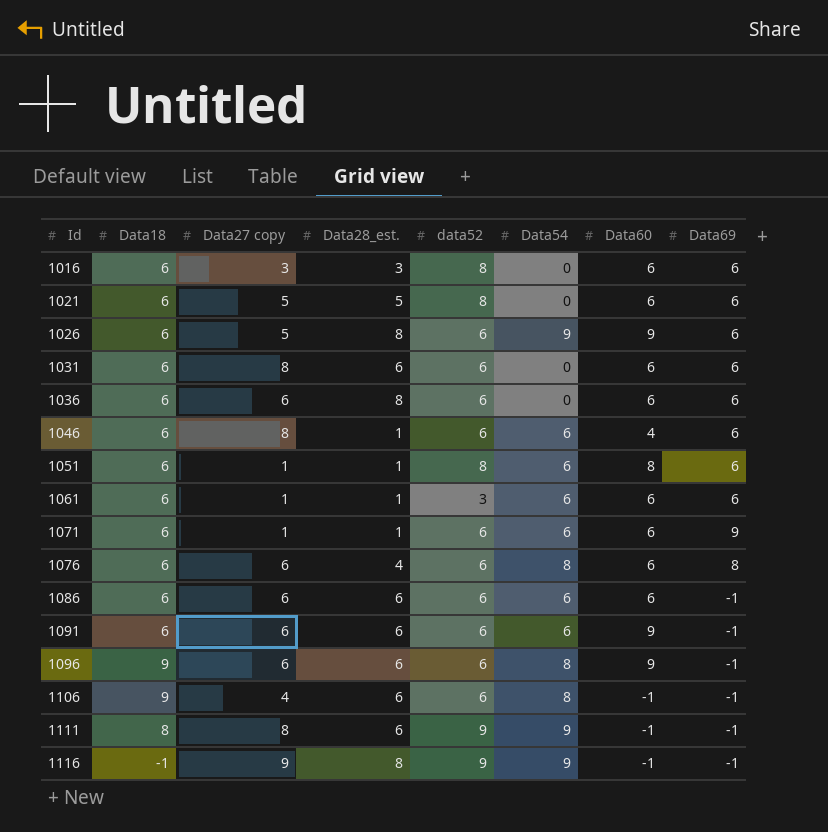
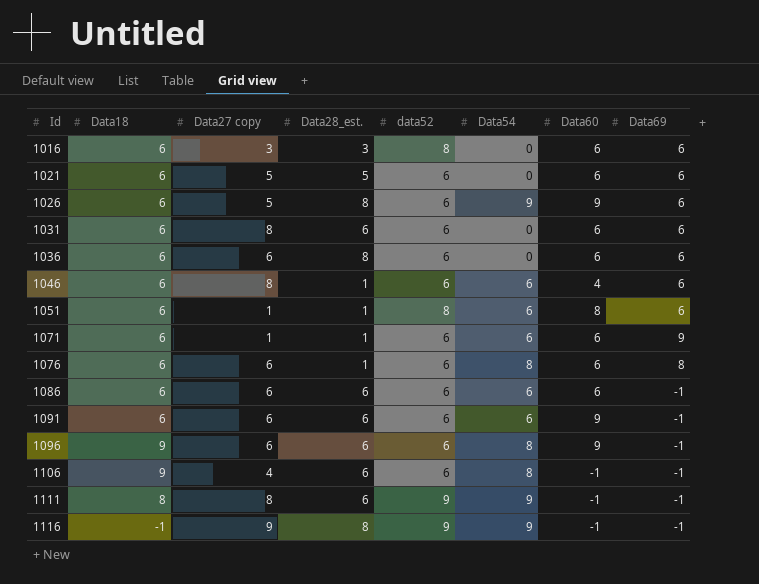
row 1061: 6 | 1 | 1 | 3 | 6 | 6 | 6 -> none
1021 | data52: 8 -> 6
1076 | Data28_est.: 4 -> 1

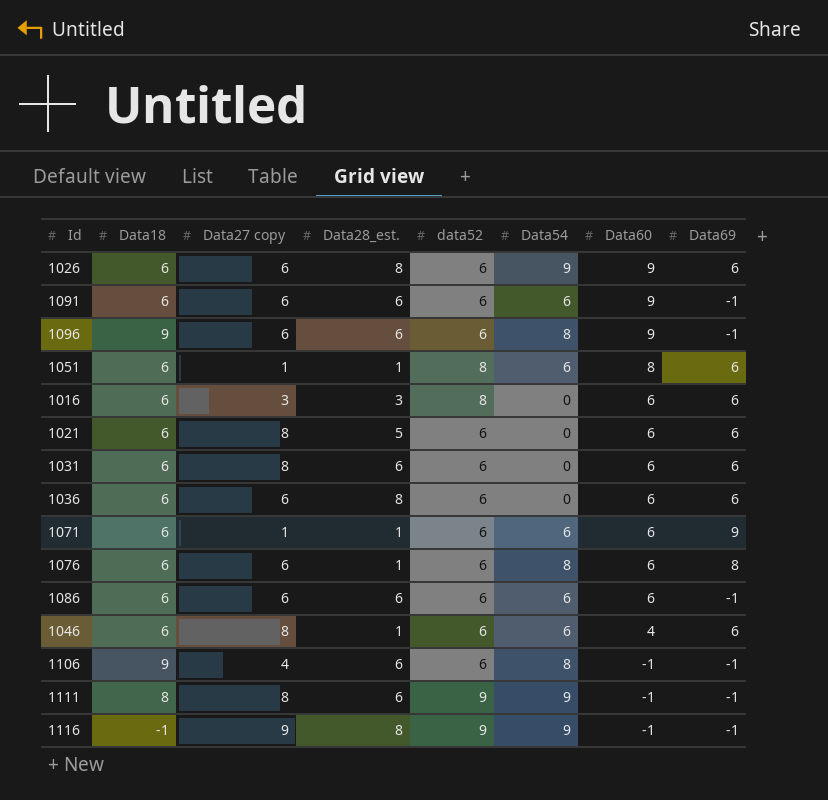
row order: Id ascending -> Data60 descending
1026 | Data27 copy: 5 -> 6
1021 | Data27 copy: 5 -> 8

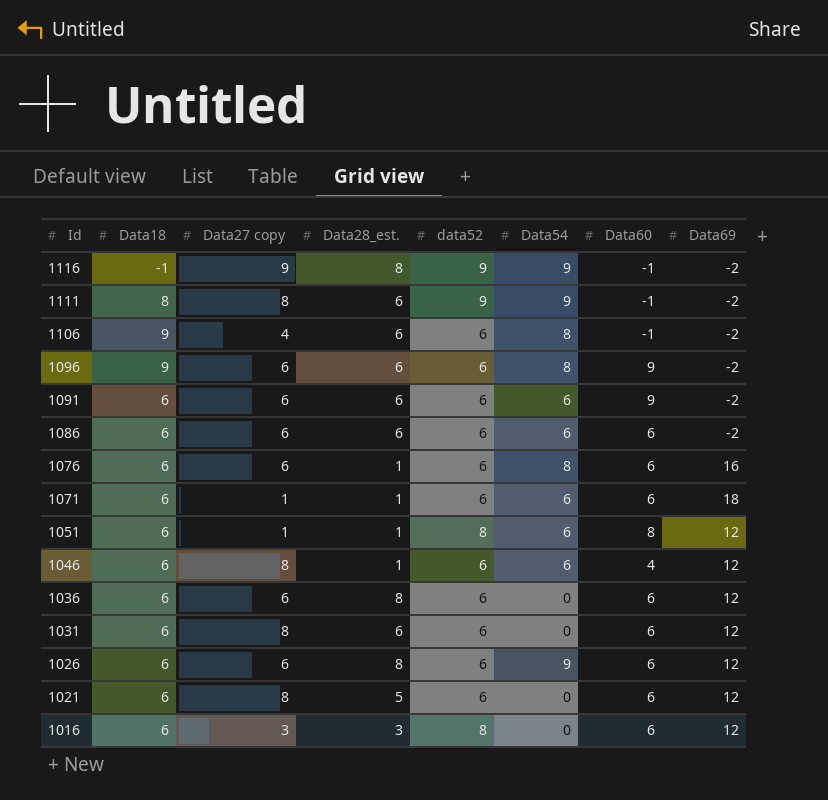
row order: Data60 descending -> Id descending
1116 | Data69: -1 -> -2
1111 | Data69: -1 -> -2
1106 | Data69: -1 -> -2
1096 | Data69: -1 -> -2
1091 | Data69: -1 -> -2
1086 | Data69: -1 -> -2
1076 | Data69: 8 -> 16
1071 | Data69: 9 -> 18
1051 | Data69: 6 -> 12
1046 | Data69: 6 -> 12
1036 | Data69: 6 -> 12
1031 | Data69: 6 -> 12
1026 | Data60: 9 -> 6
1026 | Data69: 6 -> 12
1021 | Data69: 6 -> 12
1016 | Data69: 6 -> 12

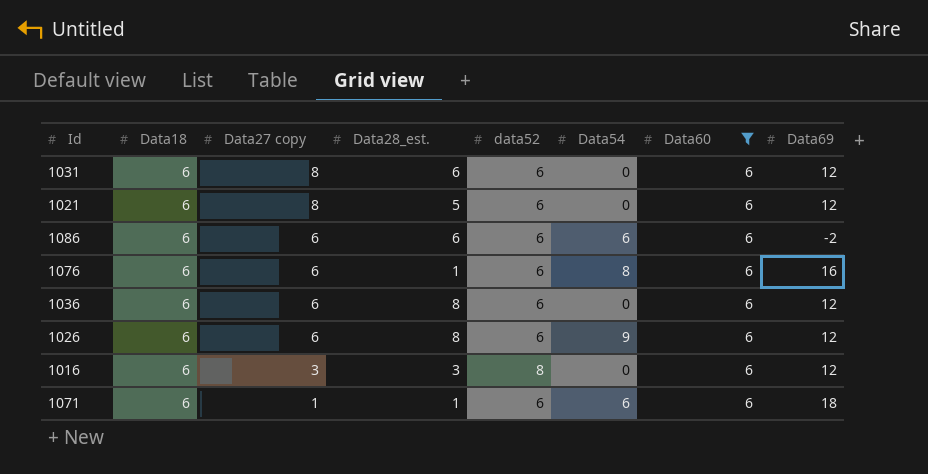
filter: none -> Data60 = 6
row order: Id descending -> Data27 copy descending

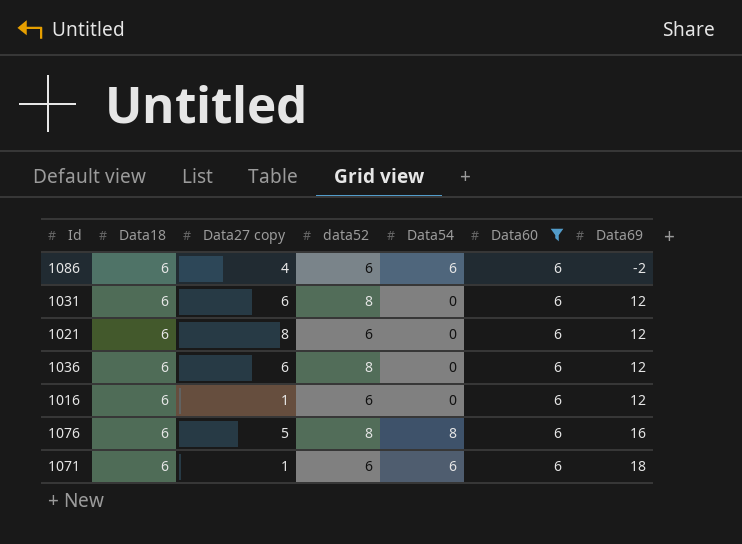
row order: Data27 copy descending -> Data69 ascending
column Data28_est. | position: 4 -> none
row 1026: 6 | 6 | 8 | 6 | 9 | 6 | 12 -> none
1086 | Data27 copy: 6 -> 4
1031 | Data27 copy: 8 -> 6
1031 | data52: 6 -> 8
1036 | data52: 6 -> 8
1016 | Data27 copy: 3 -> 1
1016 | data52: 8 -> 6
1076 | Data27 copy: 6 -> 5
1076 | data52: 6 -> 8

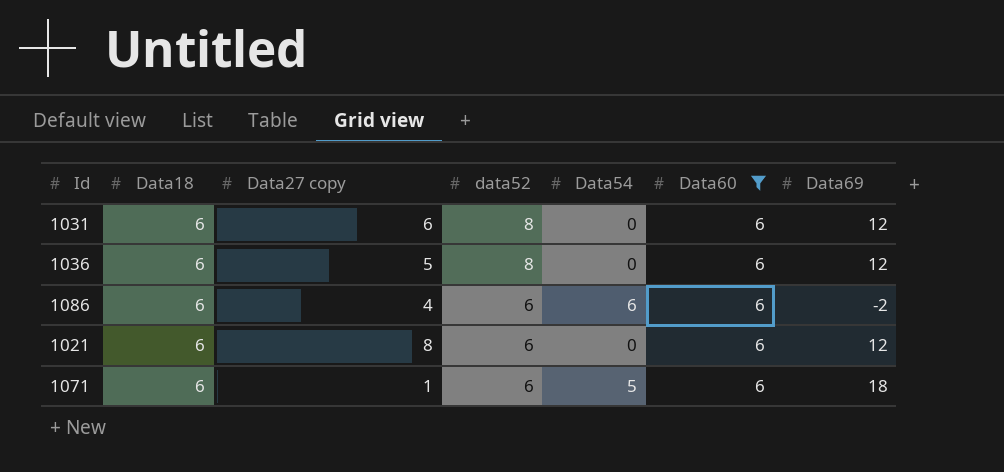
row order: Data69 ascending -> data52 descending
row 1016: 6 | 1 | 6 | 0 | 6 | 12 -> none
row 1076: 6 | 5 | 8 | 8 | 6 | 16 -> none
1036 | Data27 copy: 6 -> 5
1071 | Data54: 6 -> 5

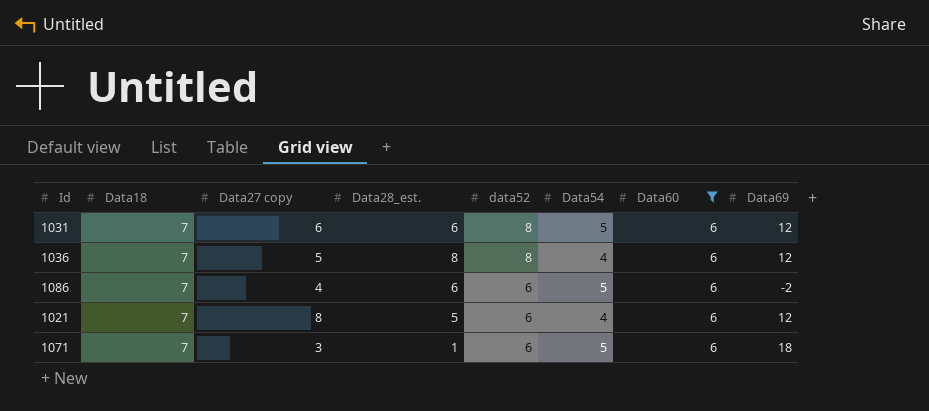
column Data28_est. | position: none -> 4
1031 | Data18: 6 -> 7
1031 | Data54: 0 -> 5
1036 | Data18: 6 -> 7
1036 | Data54: 0 -> 4
1086 | Data18: 6 -> 7
1086 | Data54: 6 -> 5
1021 | Data18: 6 -> 7
1021 | Data54: 0 -> 4
1071 | Data18: 6 -> 7
1071 | Data27 copy: 1 -> 3

